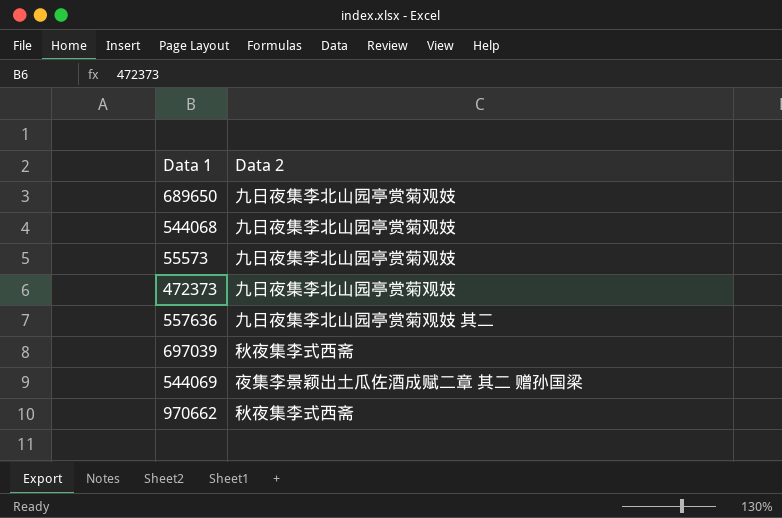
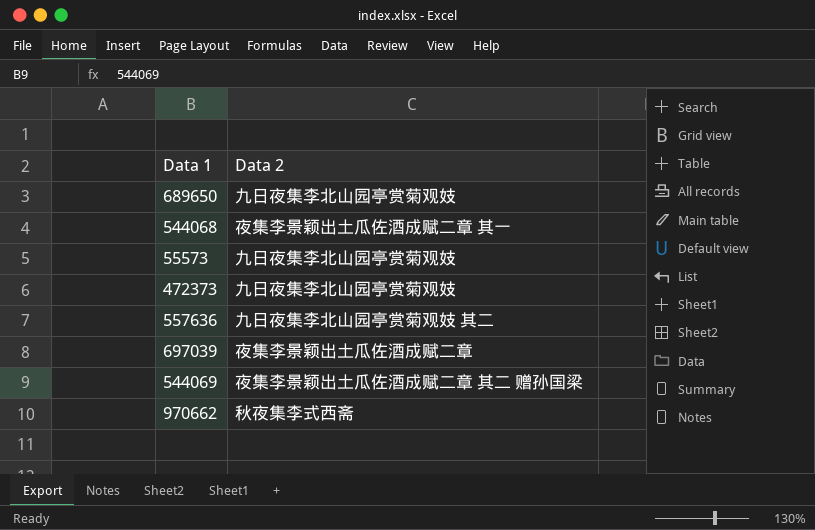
544068 | Data 2: 九日夜集李北山园亭赏菊观妓 -> 夜集李景颖出土瓜佐酒成赋二章 其一
697039 | Data 2: 秋夜集李式西斋 -> 夜集李景颖出土瓜佐酒成赋二章

